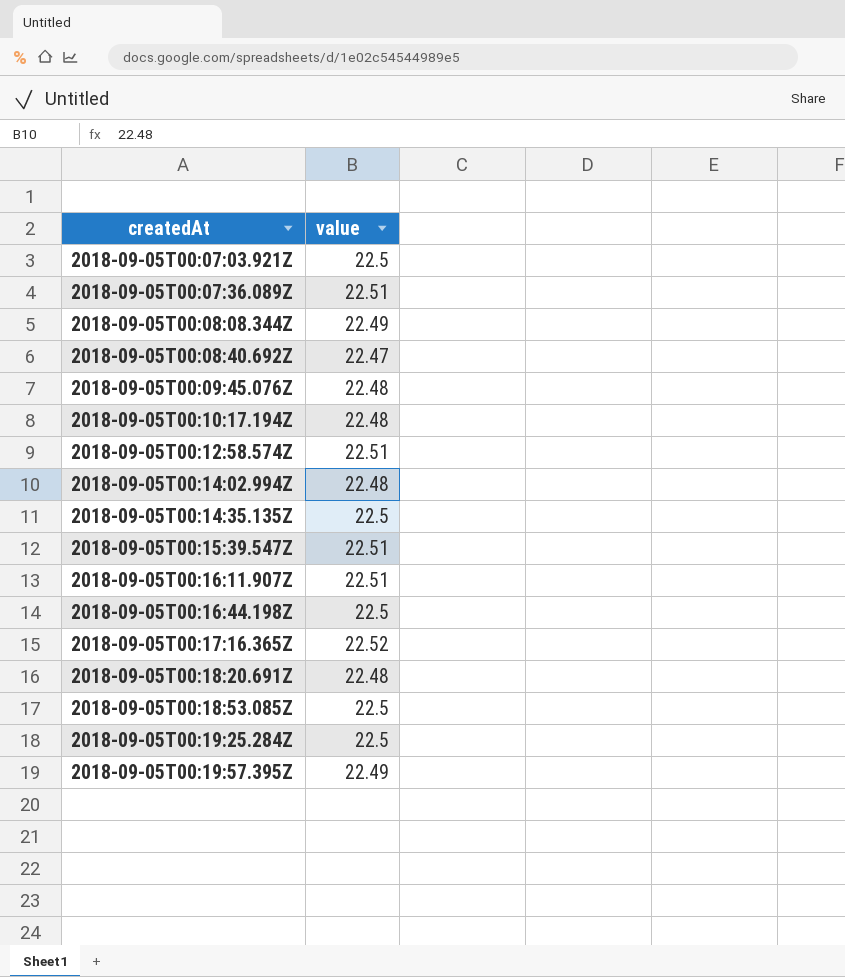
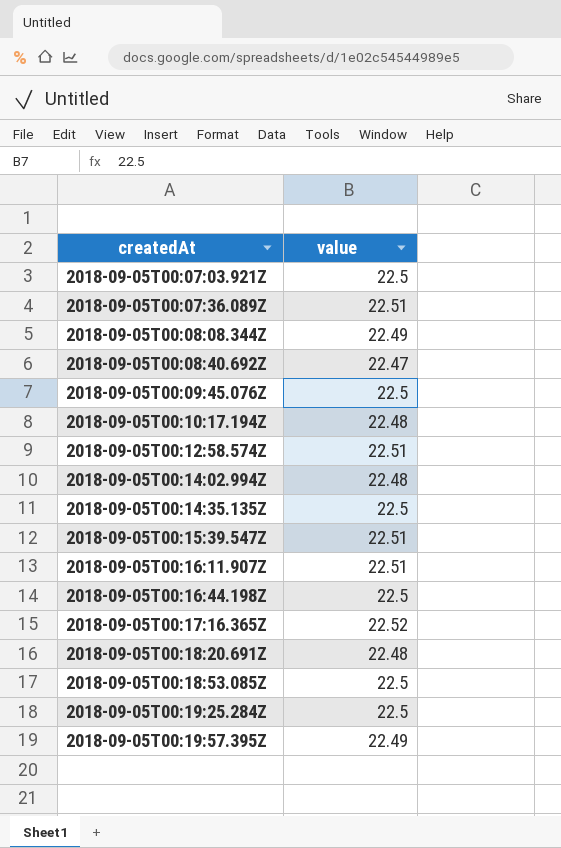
2018-09-05T00:09:45.076Z | value: 22.48 -> 22.5

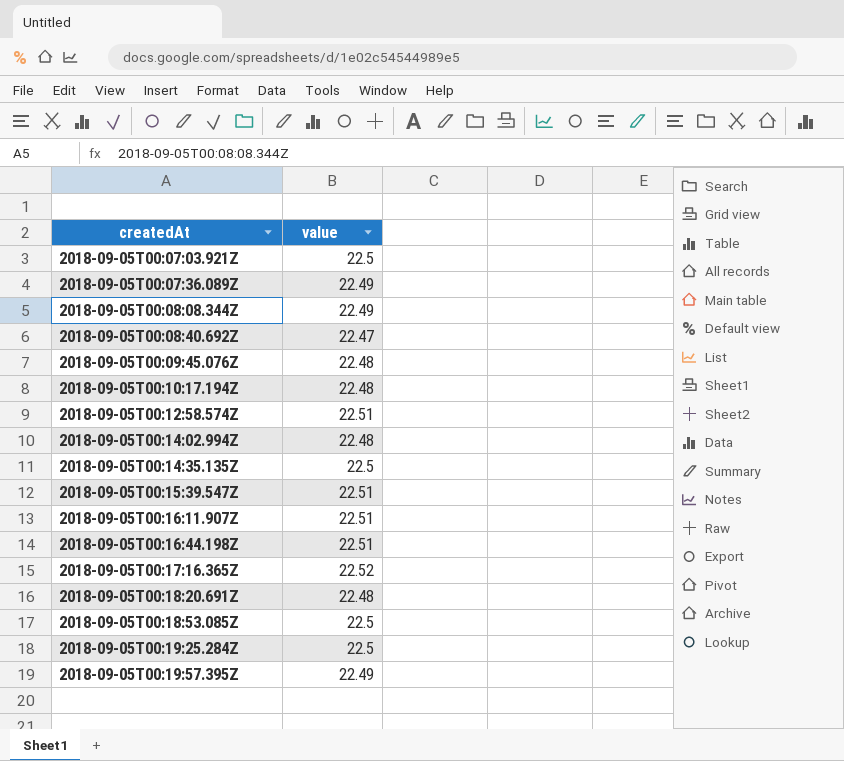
2018-09-05T00:07:36.089Z | value: 22.51 -> 22.49
2018-09-05T00:09:45.076Z | value: 22.5 -> 22.48
2018-09-05T00:16:44.198Z | value: 22.5 -> 22.51

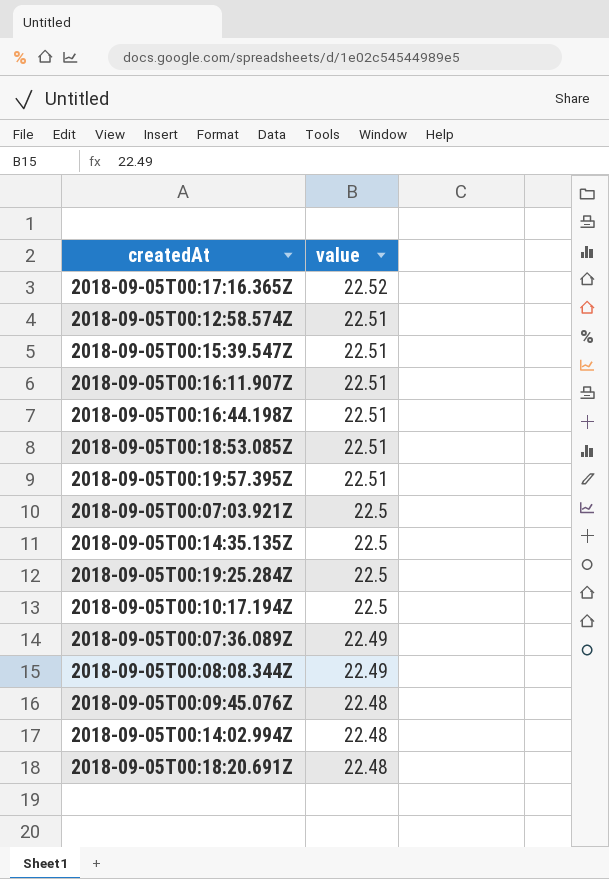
row order: createdAt ascending -> value descending
row 2018-09-05T00:08:40.692Z: 22.47 -> none
2018-09-05T00:18:53.085Z | value: 22.5 -> 22.51
2018-09-05T00:19:57.395Z | value: 22.49 -> 22.51
2018-09-05T00:10:17.194Z | value: 22.48 -> 22.5

